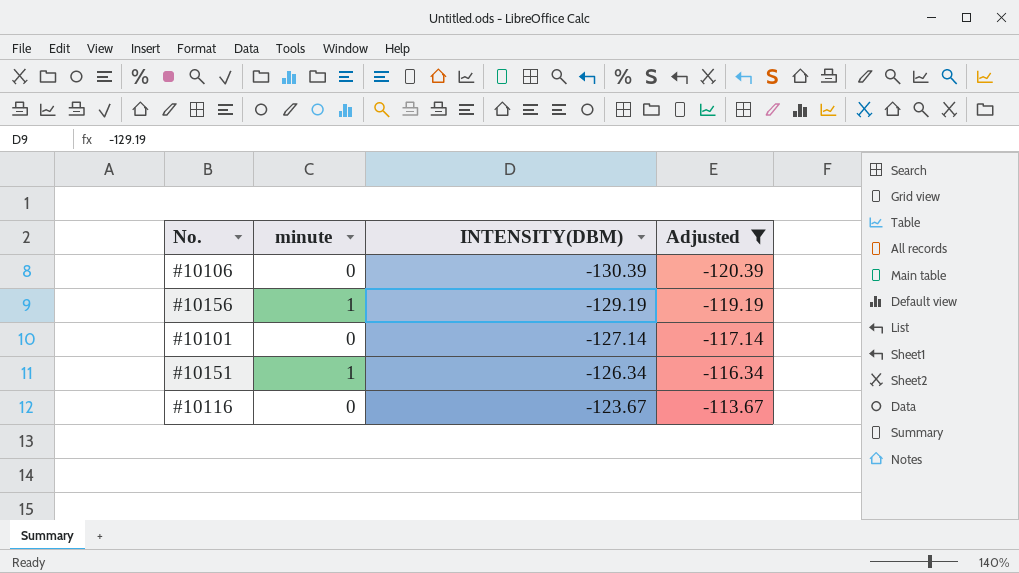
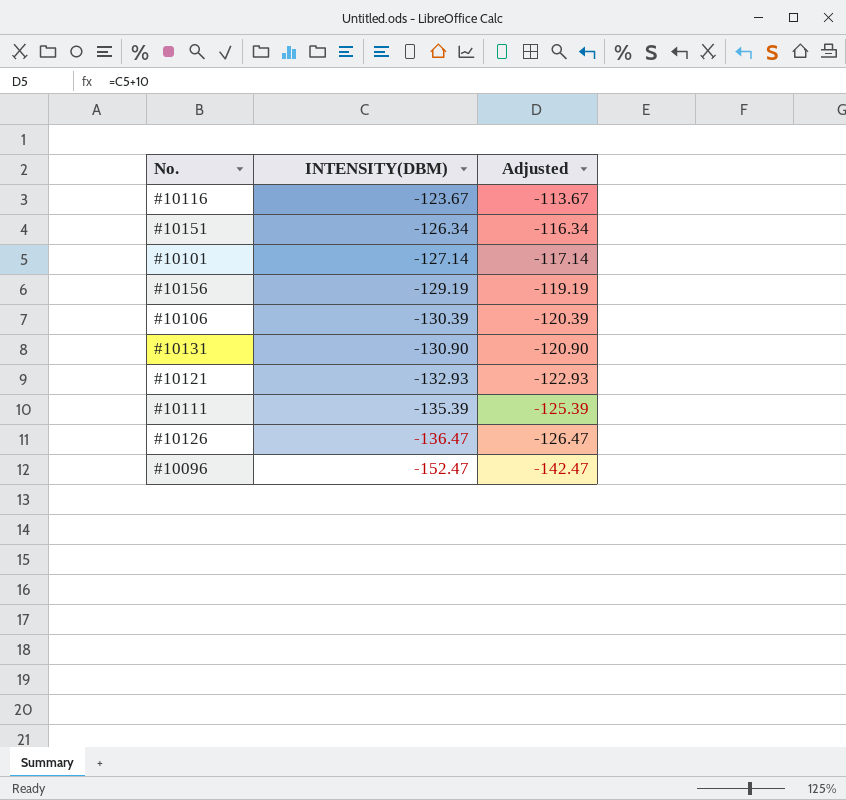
filter: Adjusted >= -120.39 -> none
row order: INTENSITY(DBM) ascending -> INTENSITY(DBM) descending
column minute | position: 2 -> none

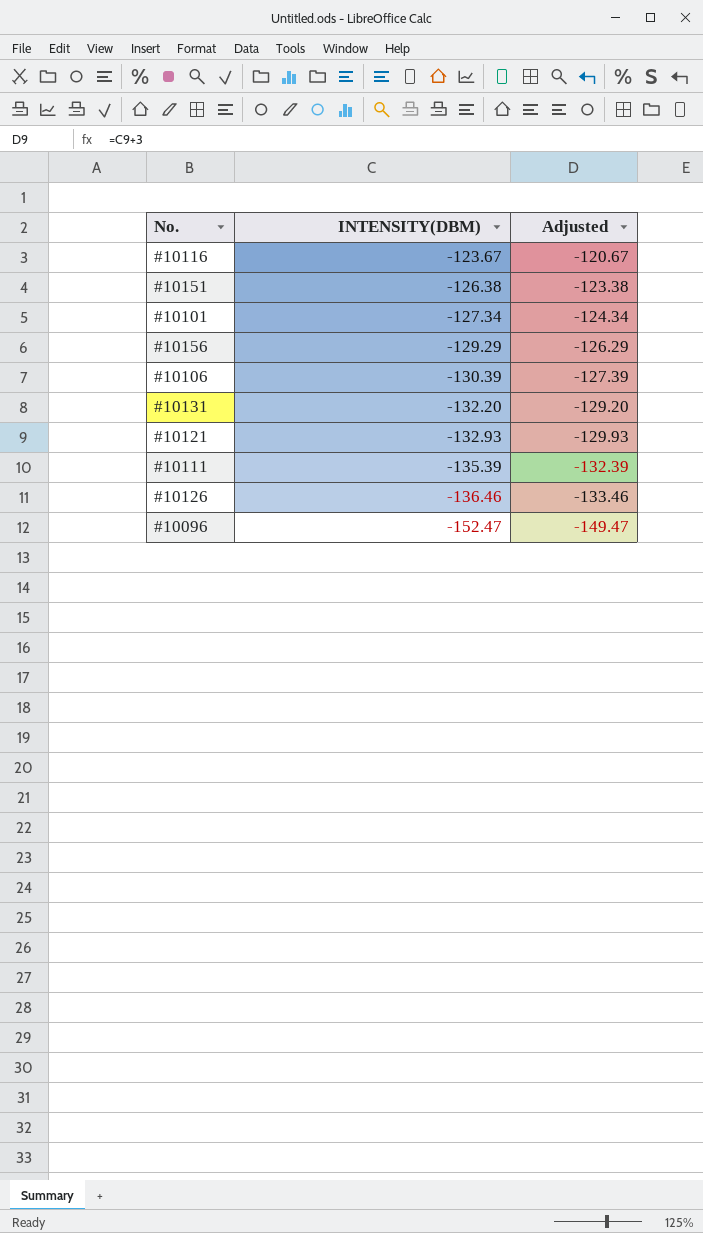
column Adjusted | formula: [INTENSITY(DBM)] + 10 -> [INTENSITY(DBM)] + 3
#10151 | INTENSITY(DBM): -126.34 -> -126.38
#10101 | INTENSITY(DBM): -127.14 -> -127.34
#10156 | INTENSITY(DBM): -129.19 -> -129.29
#10131 | INTENSITY(DBM): -130.90 -> -132.20
#10126 | INTENSITY(DBM): -136.47 -> -136.46

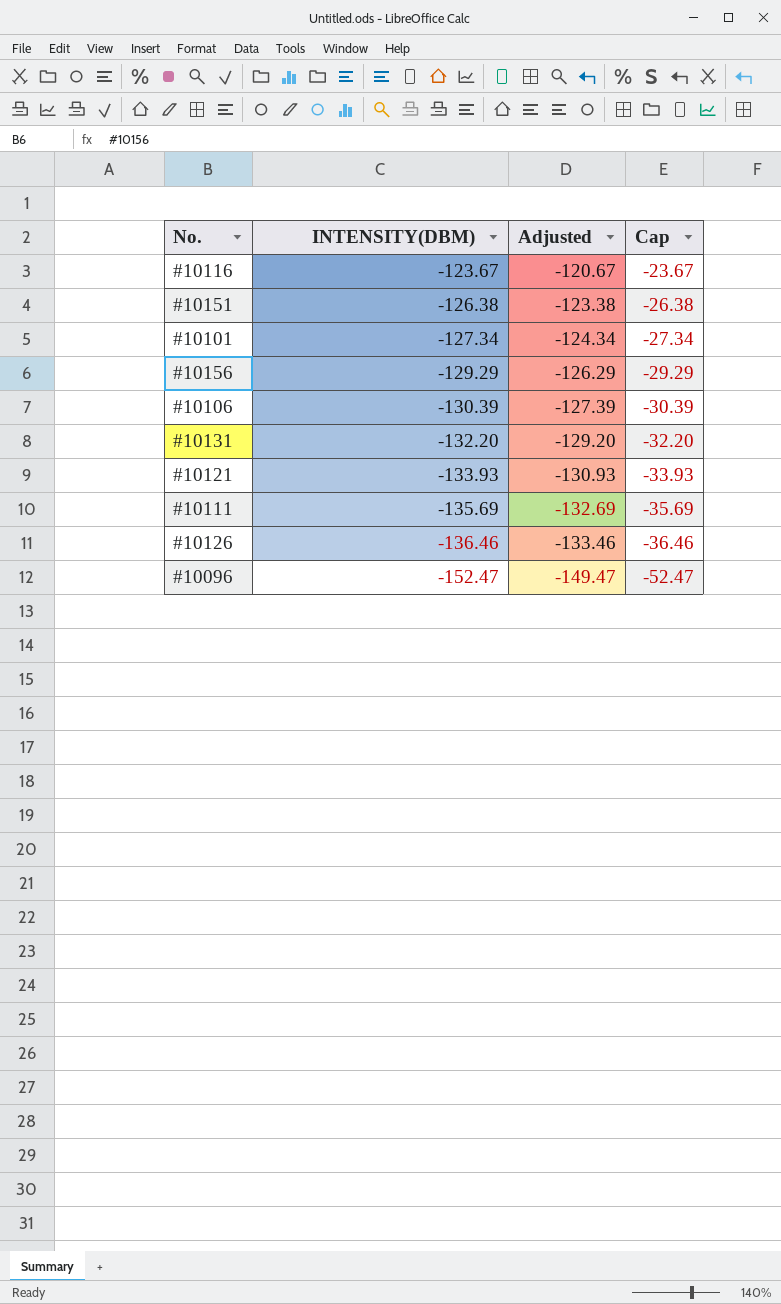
column Cap | formula: none -> [INTENSITY(DBM)] + 100
#10121 | INTENSITY(DBM): -132.93 -> -133.93
#10121 | Adjusted: -129.93 -> -130.93
#10111 | INTENSITY(DBM): -135.39 -> -135.69
#10111 | Adjusted: -132.39 -> -132.69

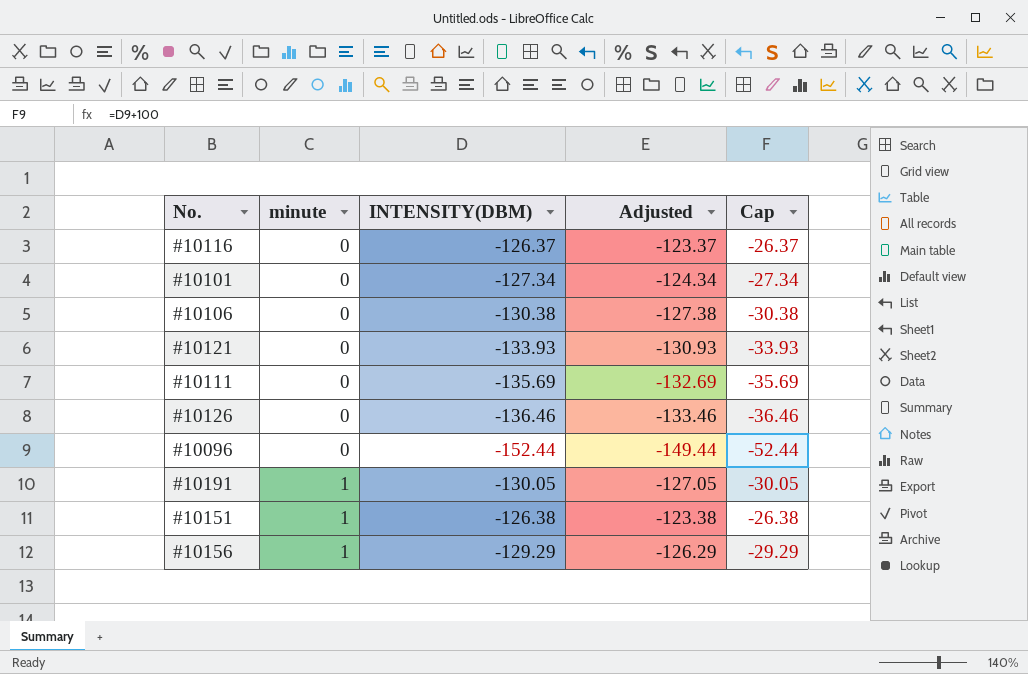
row order: INTENSITY(DBM) descending -> minute ascending
column minute | position: none -> 2
row #10131: -132.20 | -129.20 | -32.20 -> none
#10116 | INTENSITY(DBM): -123.67 -> -126.37
#10116 | Adjusted: -120.67 -> -123.37
#10116 | Cap: -23.67 -> -26.37
#10106 | INTENSITY(DBM): -130.39 -> -130.38
#10106 | Adjusted: -127.39 -> -127.38
#10106 | Cap: -30.39 -> -30.38
#10096 | INTENSITY(DBM): -152.47 -> -152.44
#10096 | Adjusted: -149.47 -> -149.44
#10096 | Cap: -52.47 -> -52.44
row #10191: none -> 1 | -130.05 | -127.05 | -30.05

